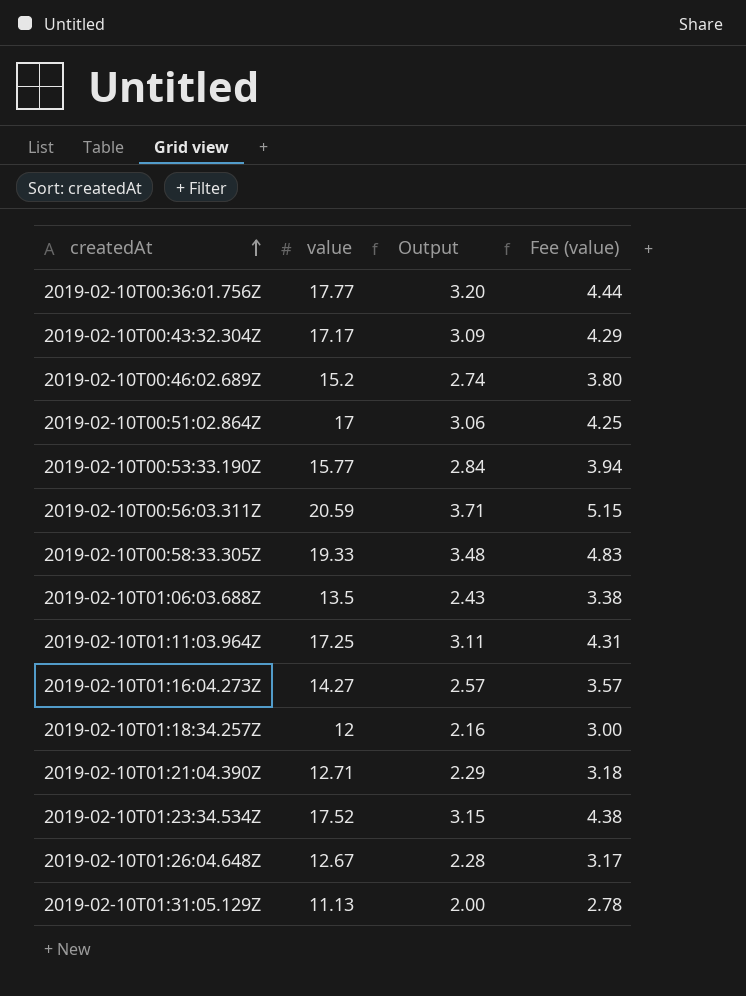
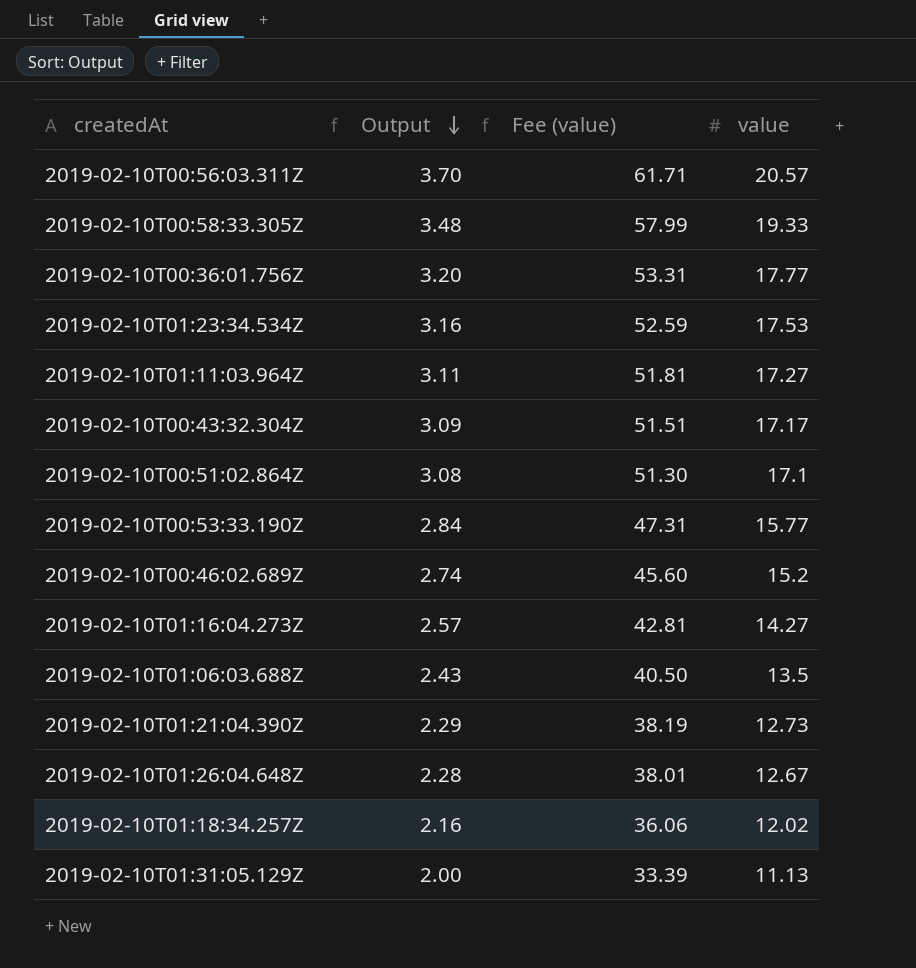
row order: createdAt ascending -> Output descending
column Fee (value) | formula: [value] * 0.25 -> [value] * 3
column value | position: 2 -> 4
2019-02-10T00:56:03.311Z | Output: 3.71 -> 3.70
2019-02-10T00:56:03.311Z | value: 20.59 -> 20.57
2019-02-10T01:23:34.534Z | Output: 3.15 -> 3.16
2019-02-10T01:23:34.534Z | value: 17.52 -> 17.53
2019-02-10T01:11:03.964Z | value: 17.25 -> 17.27
2019-02-10T00:51:02.864Z | Output: 3.06 -> 3.08
2019-02-10T00:51:02.864Z | value: 17 -> 17.1
2019-02-10T01:21:04.390Z | value: 12.71 -> 12.73
2019-02-10T01:18:34.257Z | value: 12 -> 12.02

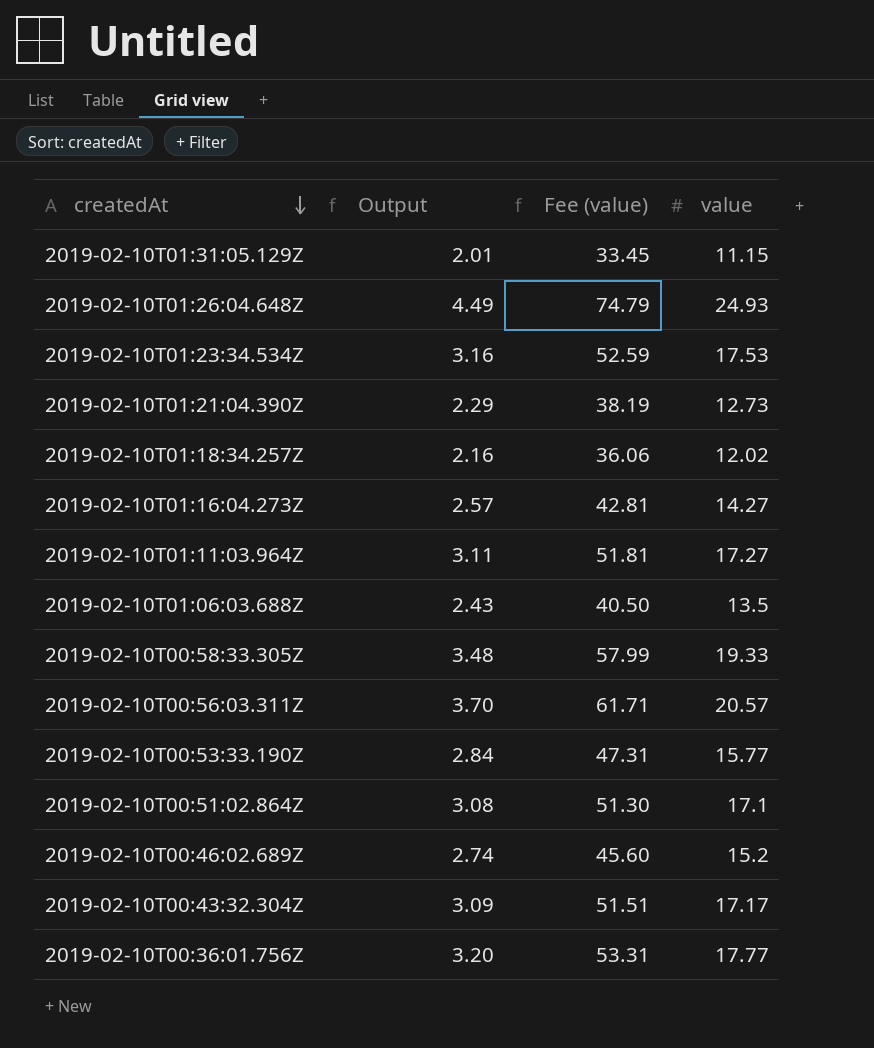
row order: Output descending -> createdAt descending
2019-02-10T01:31:05.129Z | Output: 2.00 -> 2.01
2019-02-10T01:31:05.129Z | Fee (value): 33.39 -> 33.45
2019-02-10T01:31:05.129Z | value: 11.13 -> 11.15
2019-02-10T01:26:04.648Z | Output: 2.28 -> 4.49
2019-02-10T01:26:04.648Z | Fee (value): 38.01 -> 74.79
2019-02-10T01:26:04.648Z | value: 12.67 -> 24.93

